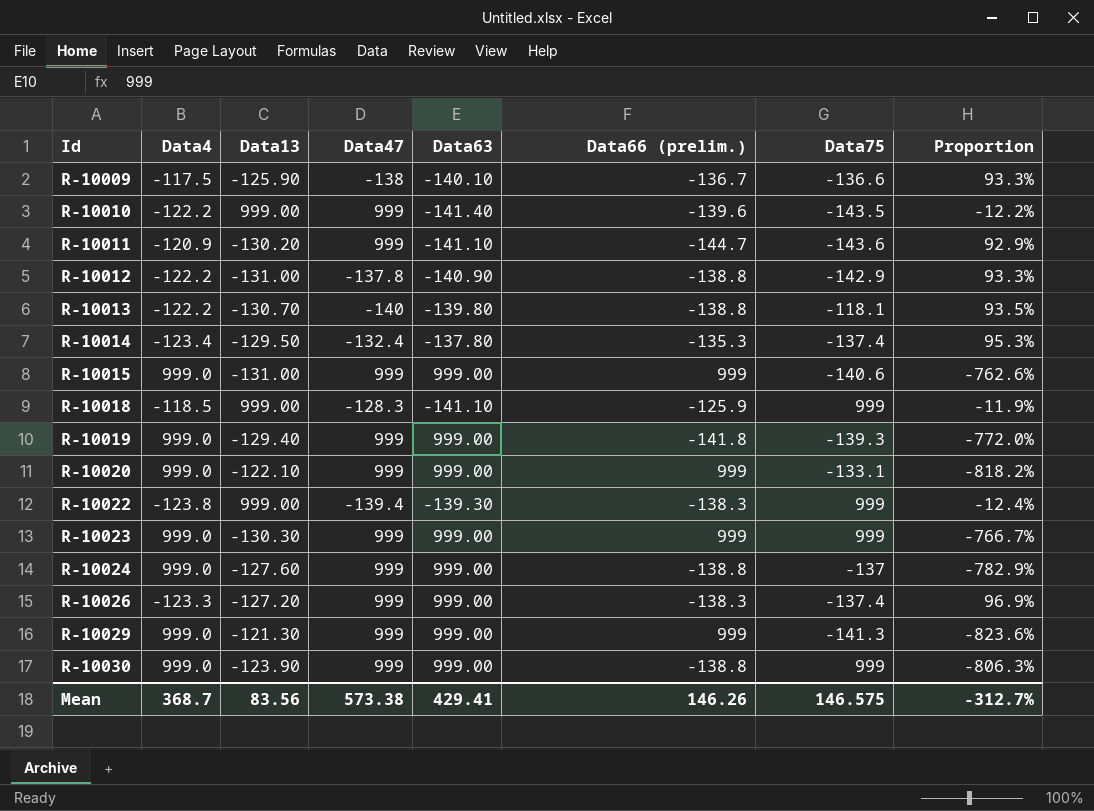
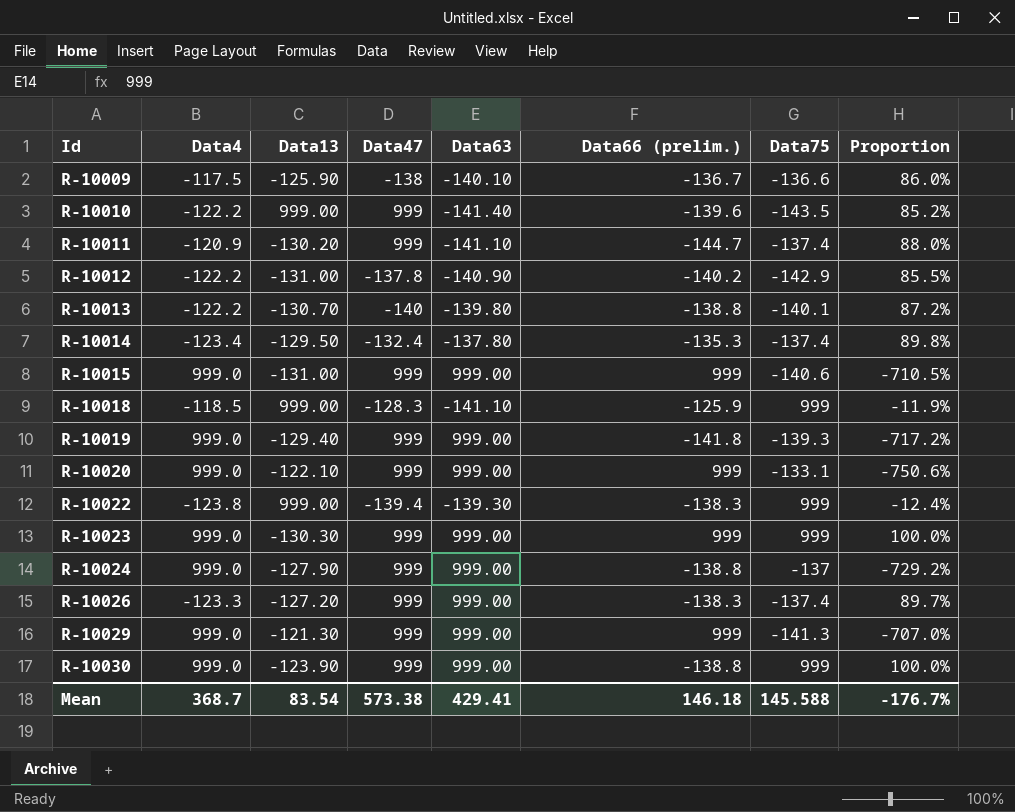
column Proportion | formula: [Data4] / [Data13] -> [Data4] / [Data75]
R-10011 | Data75: -143.6 -> -137.4
R-10012 | Data66 (prelim.): -138.8 -> -140.2
R-10013 | Data75: -118.1 -> -140.1
R-10024 | Data13: -127.60 -> -127.90
Mean | Data13: 83.56 -> 83.54
Mean | Data66 (prelim.): 146.26 -> 146.18
Mean | Data75: 146.575 -> 145.588
Mean | Proportion: -312.7% -> -176.7%

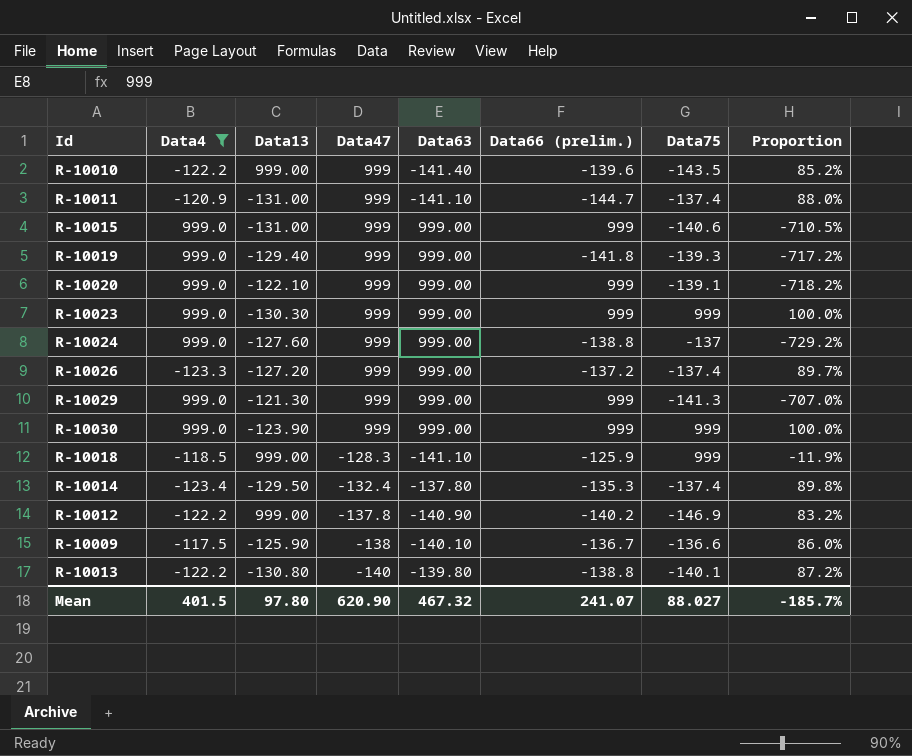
filter: none -> Data4 != -123.8
row order: Id ascending -> Data47 descending
R-10011 | Data13: -130.20 -> -131.00
R-10020 | Data75: -133.1 -> -139.1
R-10020 | Proportion: -750.6% -> -718.2%
R-10024 | Data13: -127.90 -> -127.60
R-10026 | Data66 (prelim.): -138.3 -> -137.2
R-10030 | Data66 (prelim.): -138.8 -> 999
R-10012 | Data13: -131.00 -> 999.00
R-10012 | Data75: -142.9 -> -146.9
R-10012 | Proportion: 85.5% -> 83.2%
R-10013 | Data13: -130.70 -> -130.80
Mean | Data4: 368.7 -> 401.5
Mean | Data13: 83.54 -> 97.80
Mean | Data47: 573.38 -> 620.90
Mean | Data63: 429.41 -> 467.32
Mean | Data66 (prelim.): 146.18 -> 241.07
Mean | Data75: 145.588 -> 88.027
Mean | Proportion: -176.7% -> -185.7%

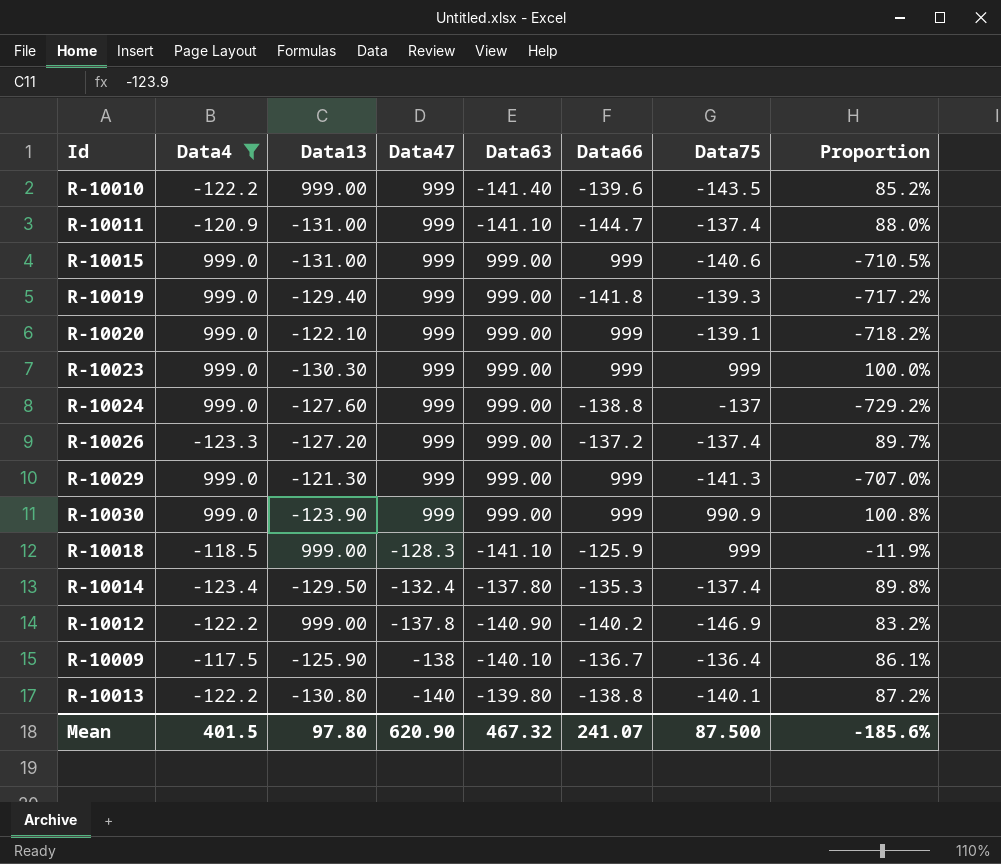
column name: Data66 (prelim.) -> Data66
R-10030 | Data75: 999 -> 990.9
R-10030 | Proportion: 100.0% -> 100.8%
R-10009 | Data75: -136.6 -> -136.4
R-10009 | Proportion: 86.0% -> 86.1%
Mean | Data75: 88.027 -> 87.500
Mean | Proportion: -185.7% -> -185.6%

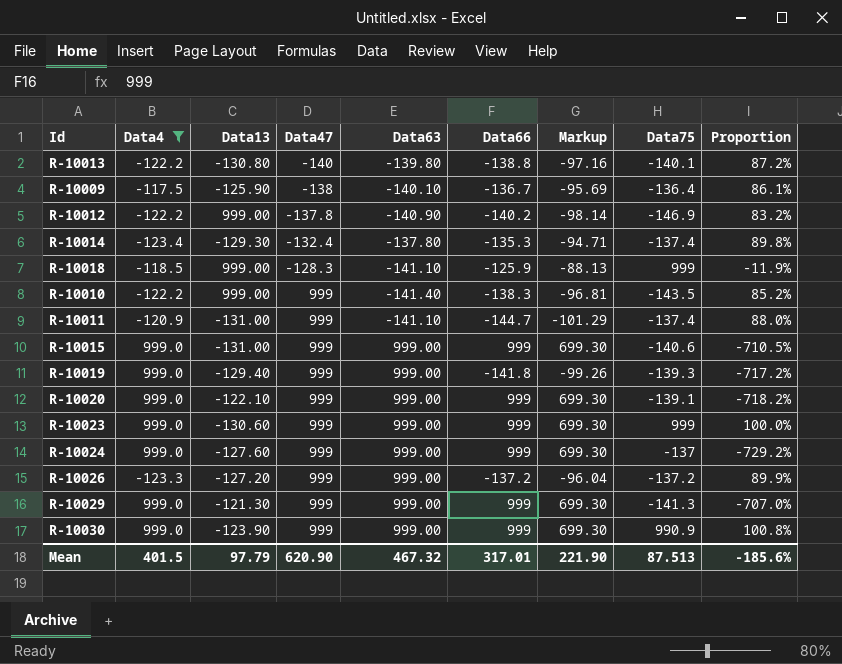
row order: Data47 descending -> Data47 ascending
column Markup | formula: none -> [Data66] * 0.7
R-10014 | Data13: -129.50 -> -129.30
R-10010 | Data66: -139.6 -> -138.3
R-10023 | Data13: -130.30 -> -130.60
R-10024 | Data66: -138.8 -> 999
R-10026 | Data75: -137.4 -> -137.2
R-10026 | Proportion: 89.7% -> 89.9%
Mean | Data13: 97.80 -> 97.79
Mean | Data66: 241.07 -> 317.01
Mean | Data75: 87.500 -> 87.513

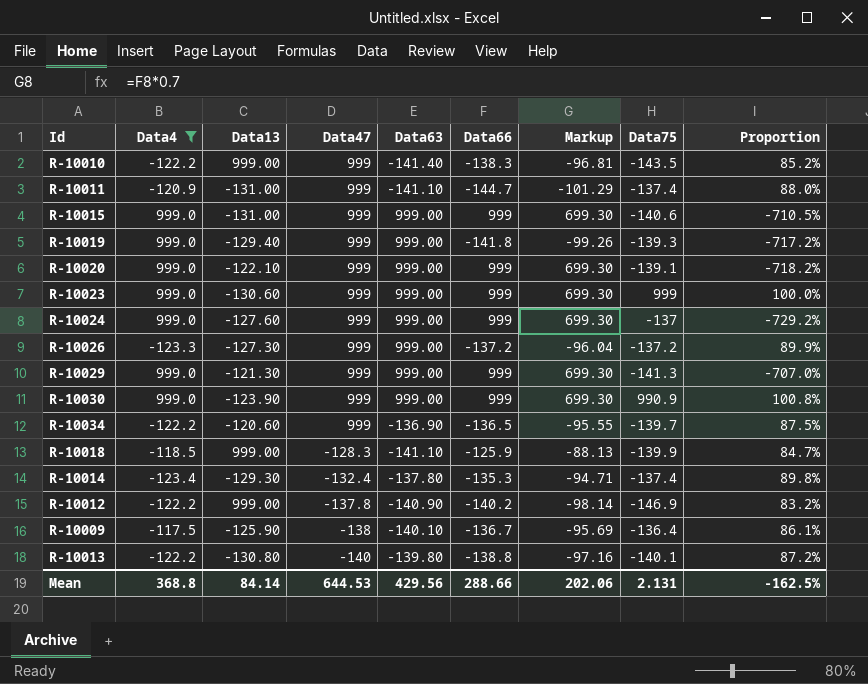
row order: Data47 ascending -> Data47 descending
R-10026 | Data13: -127.20 -> -127.30
row R-10034: none -> -122.2 | -120.60 | 999 | -136.90 | -136.5 | -95.55 | -139.7 | 87.5%
R-10018 | Data75: 999 -> -139.9
R-10018 | Proportion: -11.9% -> 84.7%
Mean | Data4: 401.5 -> 368.8
Mean | Data13: 97.79 -> 84.14
Mean | Data47: 620.90 -> 644.53
Mean | Data63: 467.32 -> 429.56
Mean | Data66: 317.01 -> 288.66
Mean | Markup: 221.90 -> 202.06
Mean | Data75: 87.513 -> 2.131
Mean | Proportion: -185.6% -> -162.5%

